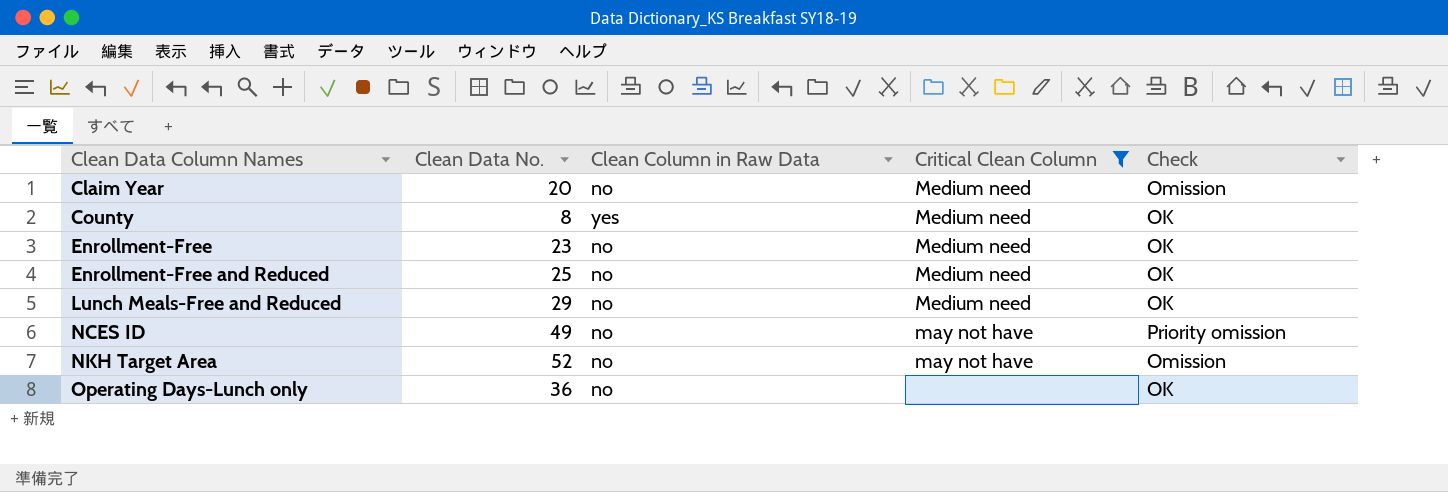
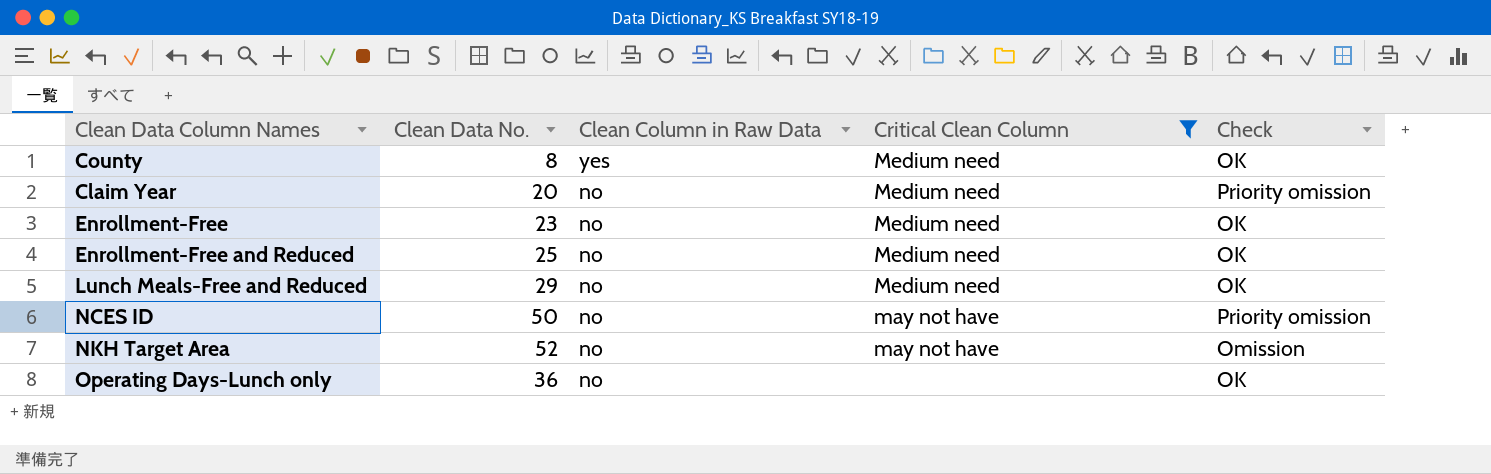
row order: Clean Data Column Names ascending -> Clean Column in Raw Data descending
Claim Year | Check: Omission -> Priority omission
NCES ID | Clean Data No.: 49 -> 50

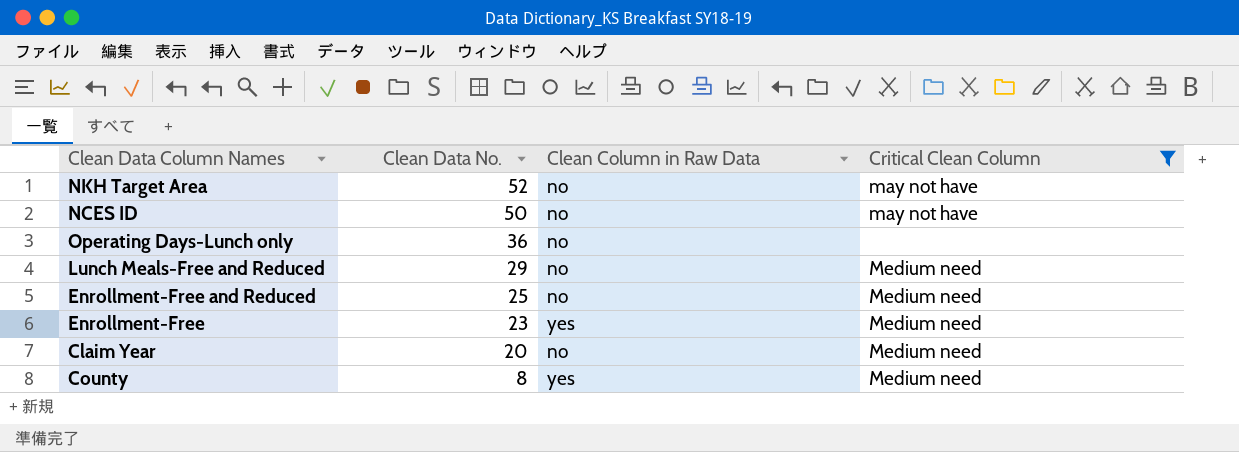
row order: Clean Column in Raw Data descending -> Clean Data No. descending
column Check | position: 5 -> none
Enrollment-Free | Clean Column in Raw Data: no -> yes

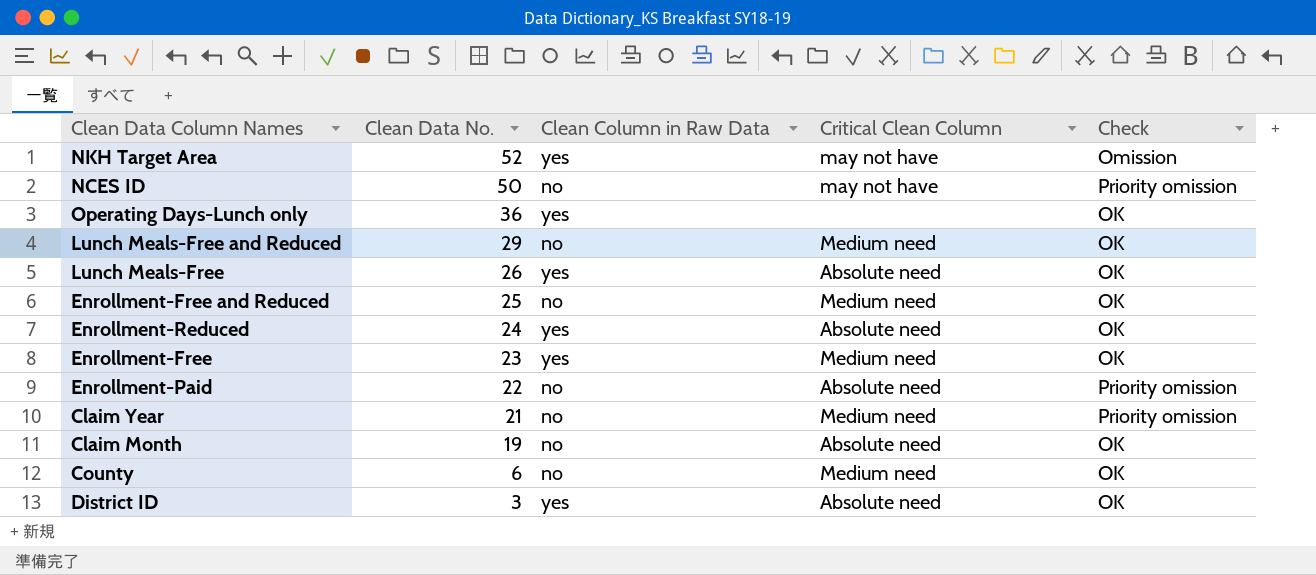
filter: Critical Clean Column != Absolute need -> none
column Check | position: none -> 5
NKH Target Area | Clean Column in Raw Data: no -> yes
Operating Days-Lunch only | Clean Column in Raw Data: no -> yes
Claim Year | Clean Data No.: 20 -> 21
County | Clean Data No.: 8 -> 6
County | Clean Column in Raw Data: yes -> no

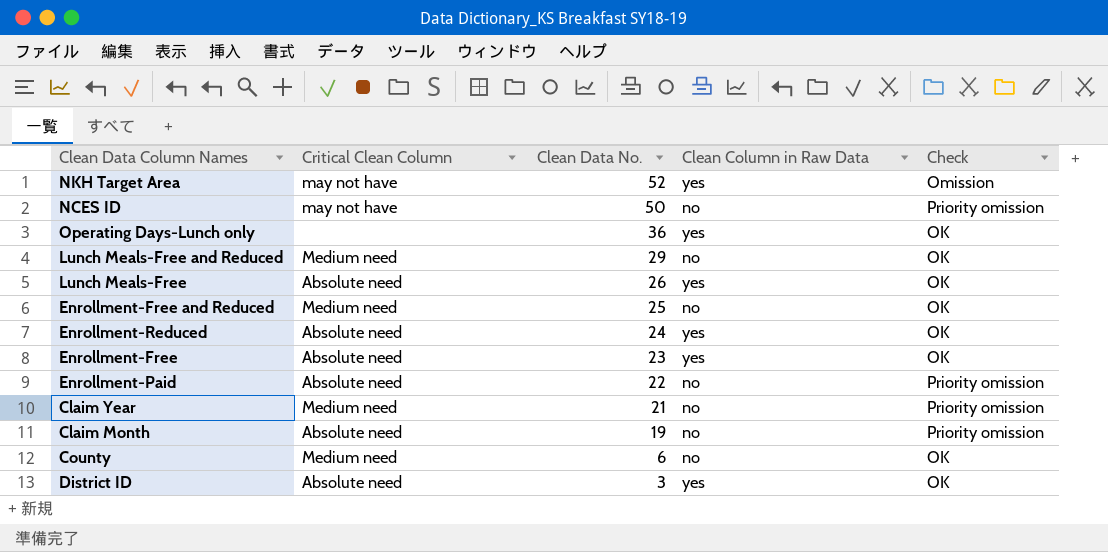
column Critical Clean Column | position: 4 -> 2
Enrollment-Free | Critical Clean Column: Medium need -> Absolute need
Claim Month | Check: OK -> Priority omission

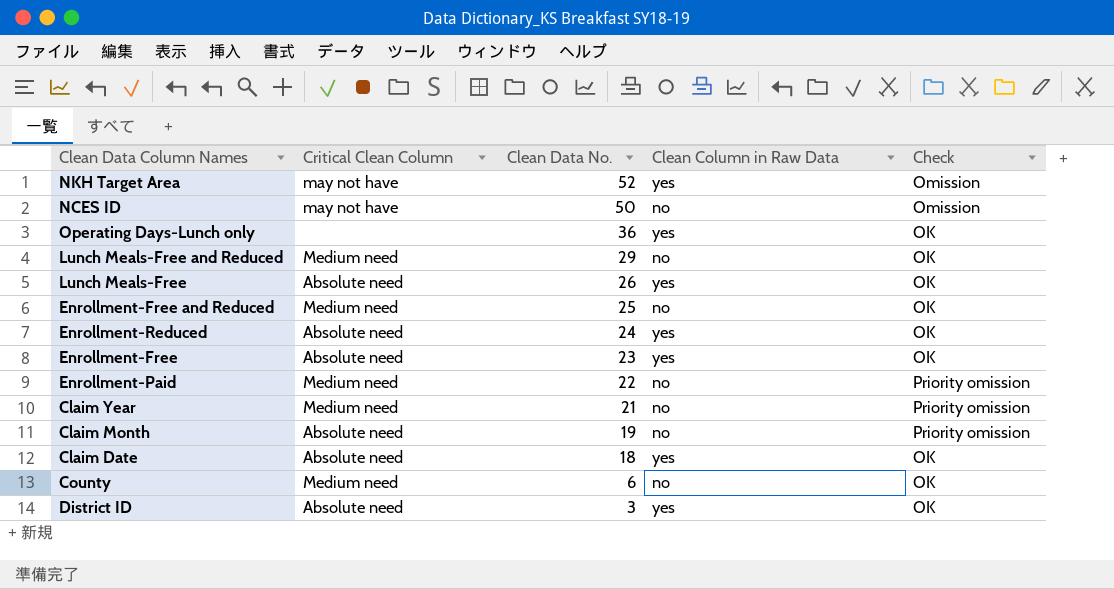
NCES ID | Check: Priority omission -> Omission
Enrollment-Paid | Critical Clean Column: Absolute need -> Medium need
row Claim Date: none -> Absolute need | 18 | yes | OK

